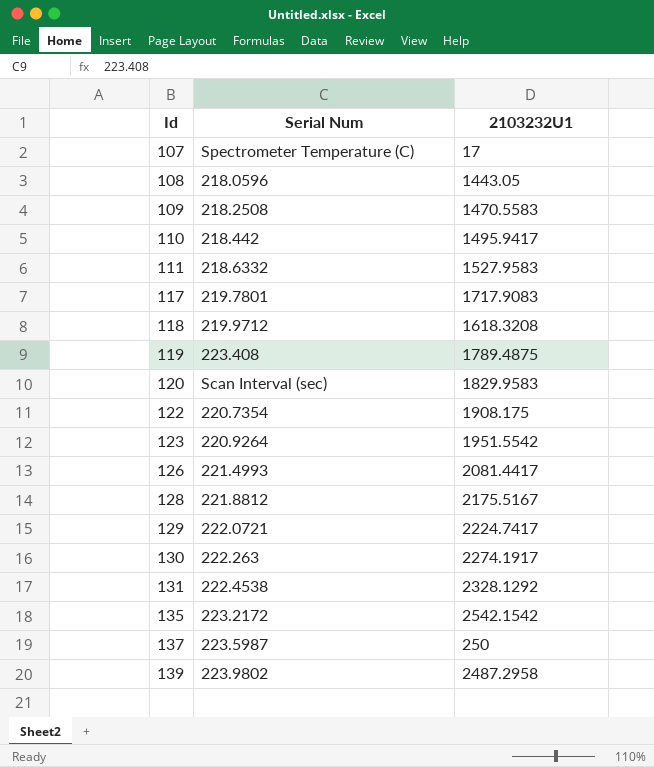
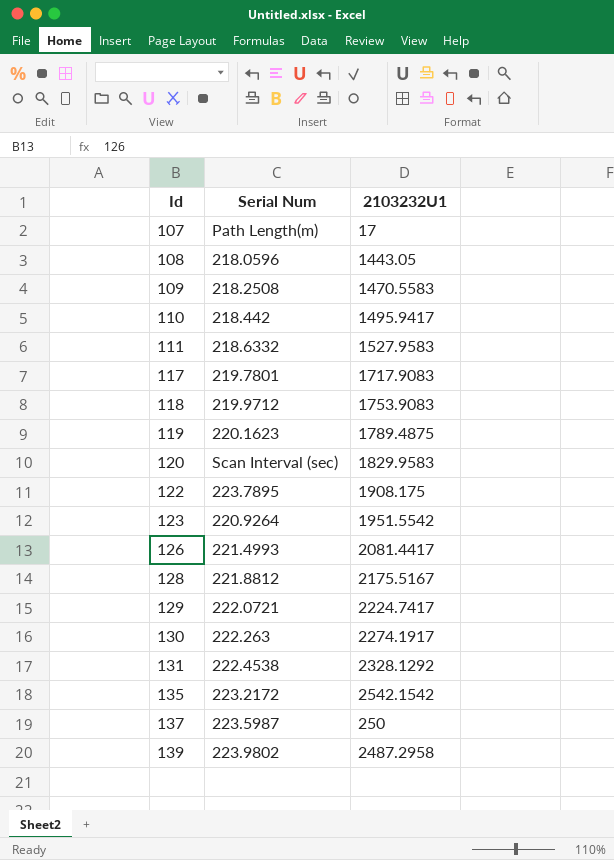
107 | Serial Num: Spectrometer Temperature (C) -> Path Length(m)
118 | 2103232U1: 1618.3208 -> 1753.9083
119 | Serial Num: 223.408 -> 220.1623
122 | Serial Num: 220.7354 -> 223.7895

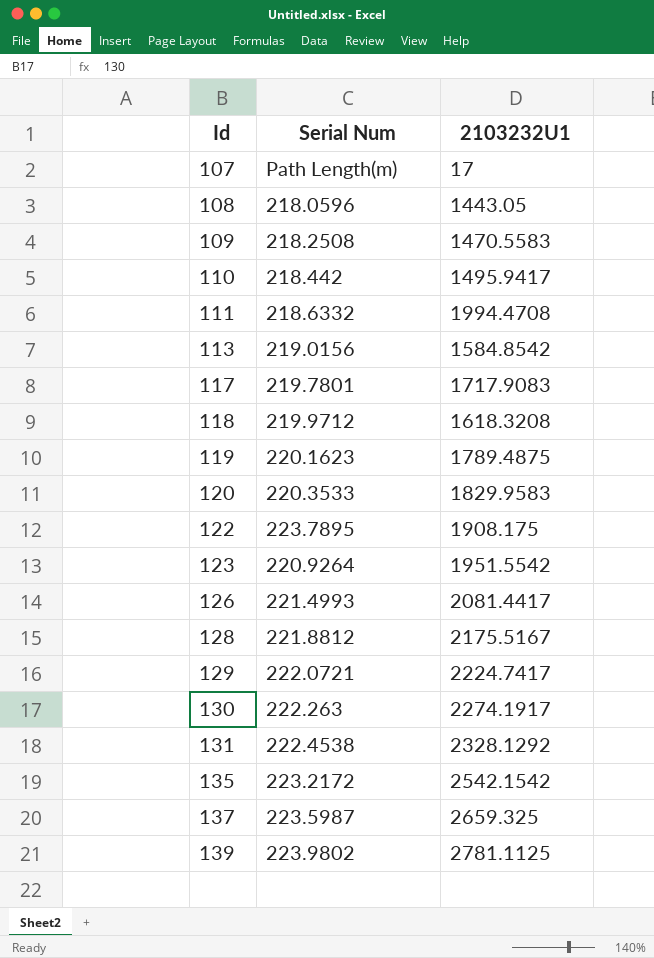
111 | 2103232U1: 1527.9583 -> 1994.4708
row 113: none -> 219.0156 | 1584.8542
118 | 2103232U1: 1753.9083 -> 1618.3208
120 | Serial Num: Scan Interval (sec) -> 220.3533
137 | 2103232U1: 250 -> 2659.325
139 | 2103232U1: 2487.2958 -> 2781.1125

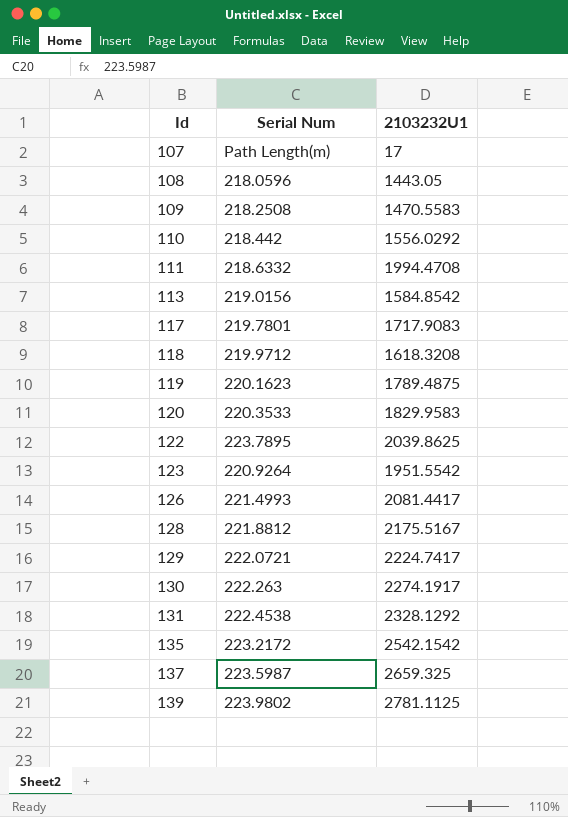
110 | 2103232U1: 1495.9417 -> 1556.0292
122 | 2103232U1: 1908.175 -> 2039.8625

